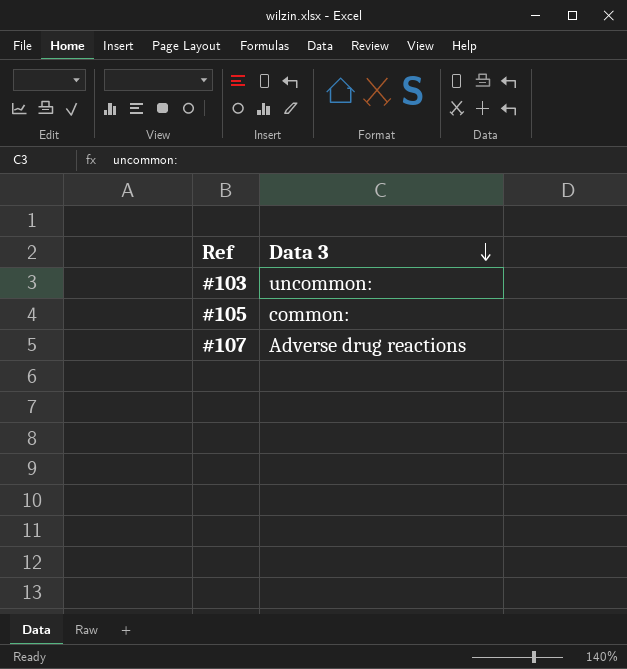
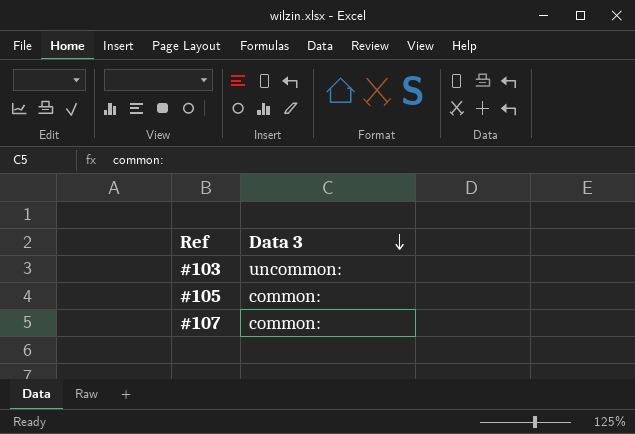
#107 | Data 3: Adverse drug reactions -> common:

